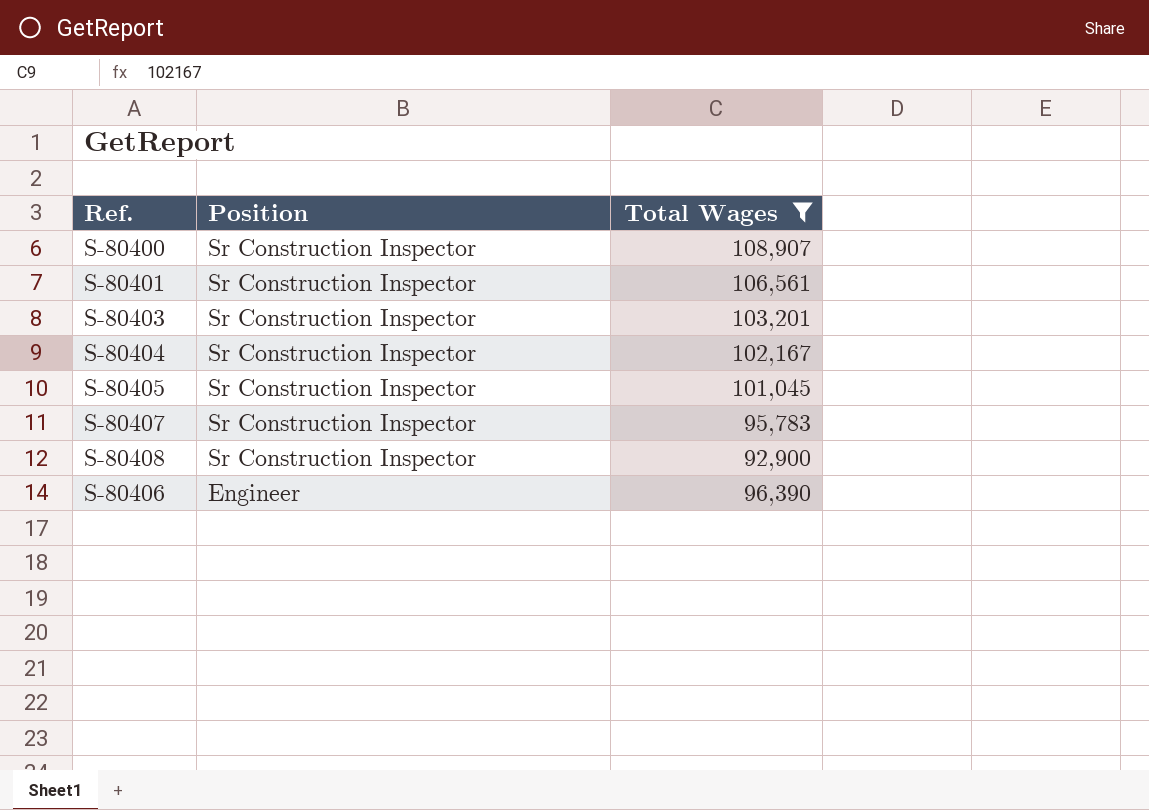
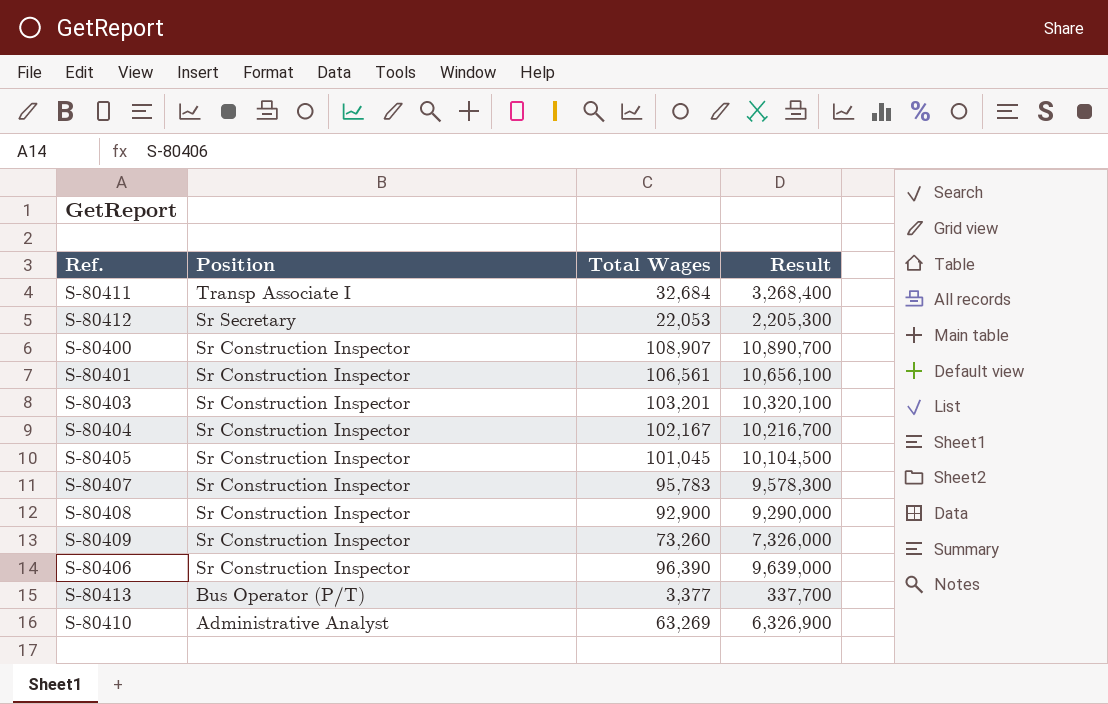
filter: Total Wages >= 92,900 -> none
column Result | formula: none -> [Total Wages] * 100
S-80406 | Position: Engineer -> Sr Construction Inspector

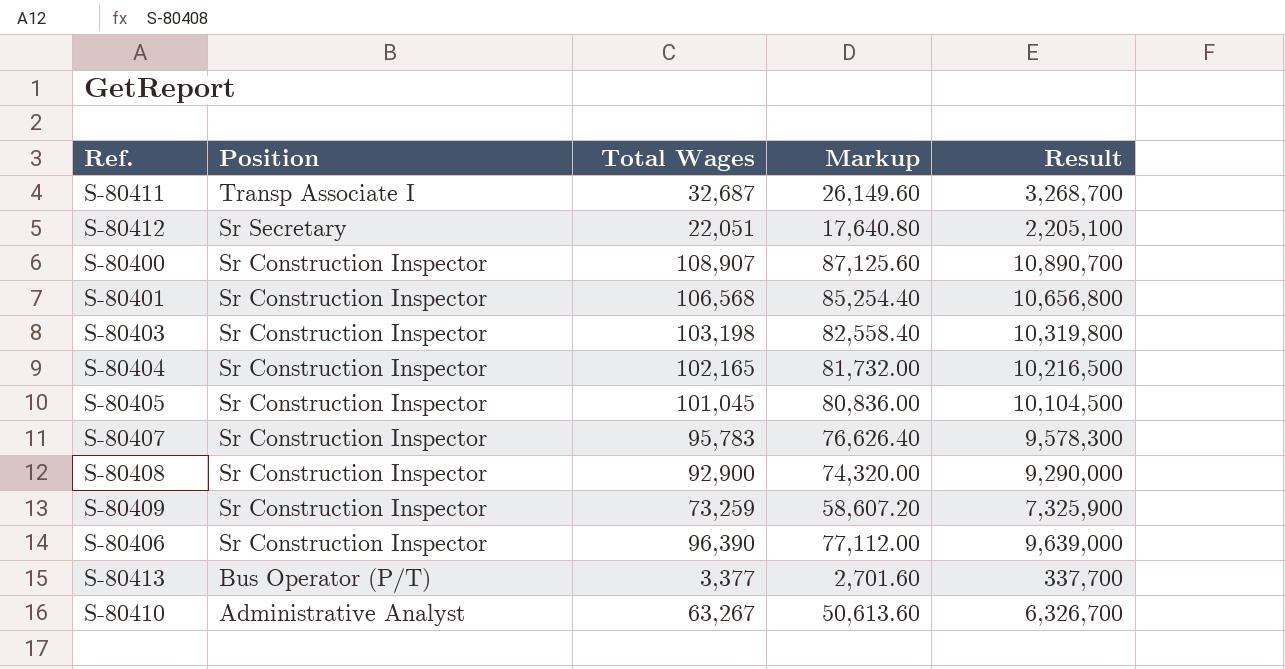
column Markup | formula: none -> [Total Wages] * 0.8
S-80411 | Total Wages: 32,684 -> 32,687
S-80411 | Result: 3,268,400 -> 3,268,700
S-80412 | Total Wages: 22,053 -> 22,051
S-80412 | Result: 2,205,300 -> 2,205,100
S-80401 | Total Wages: 106,561 -> 106,568
S-80401 | Result: 10,656,100 -> 10,656,800
S-80403 | Total Wages: 103,201 -> 103,198
S-80403 | Result: 10,320,100 -> 10,319,800
S-80404 | Total Wages: 102,167 -> 102,165
S-80404 | Result: 10,216,700 -> 10,216,500
S-80409 | Total Wages: 73,260 -> 73,259
S-80409 | Result: 7,326,000 -> 7,325,900
S-80410 | Total Wages: 63,269 -> 63,267
S-80410 | Result: 6,326,900 -> 6,326,700

